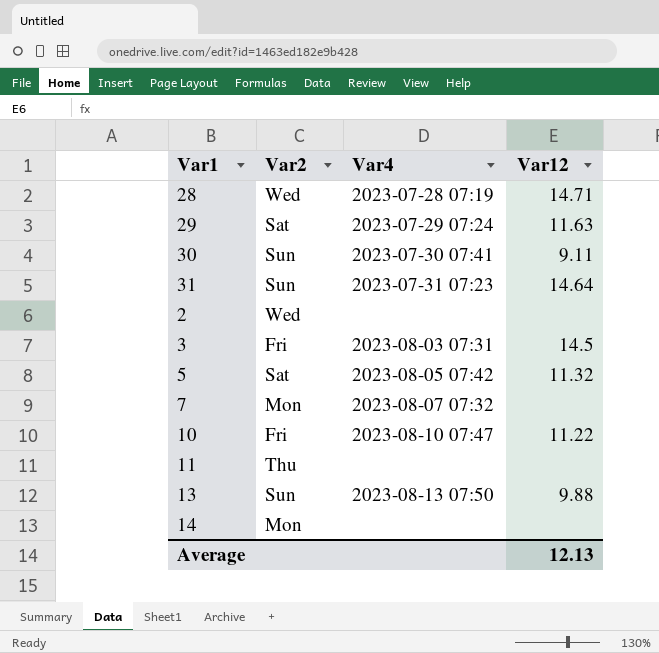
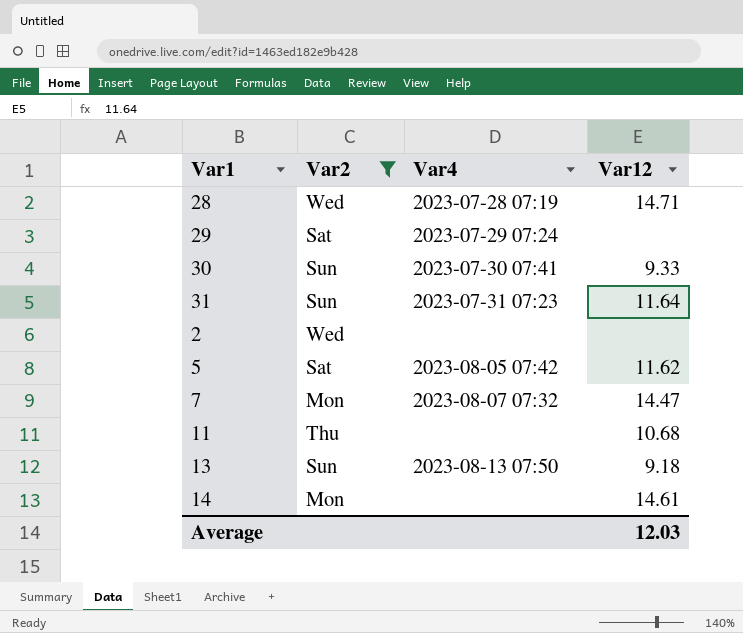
filter: none -> Var2 != Fri
29 | Var12: 11.63 -> none
30 | Var12: 9.11 -> 9.33
31 | Var12: 14.64 -> 11.64
5 | Var12: 11.32 -> 11.62
7 | Var12: none -> 14.47
11 | Var12: none -> 10.68
13 | Var12: 9.88 -> 9.18
14 | Var12: none -> 14.61
Average | Var12: 12.13 -> 12.03

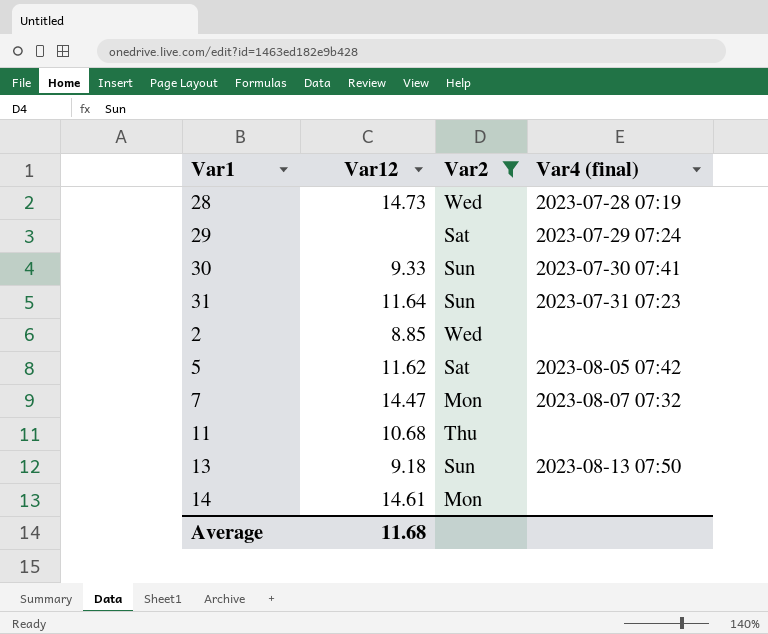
column Var12 | position: 4 -> 2
column name: Var4 -> Var4 (final)
28 | Var12: 14.71 -> 14.73
2 | Var12: none -> 8.85
Average | Var12: 12.03 -> 11.68

